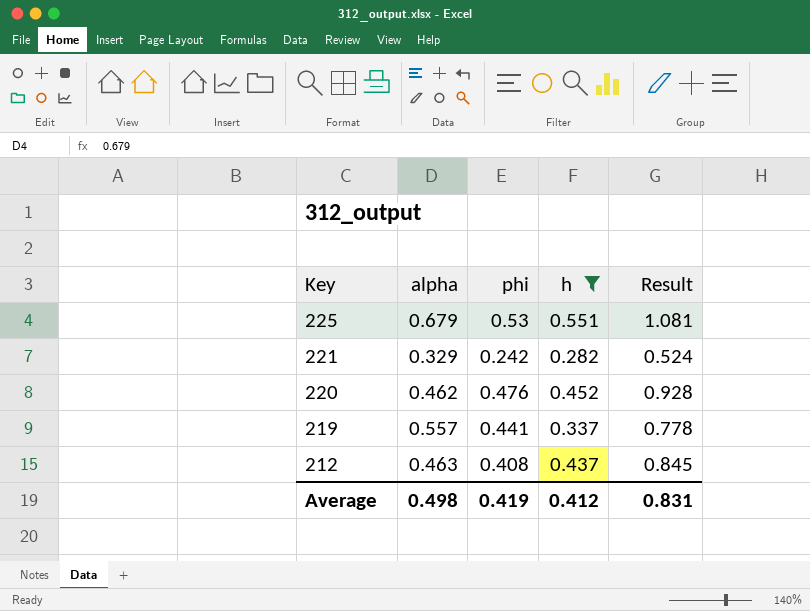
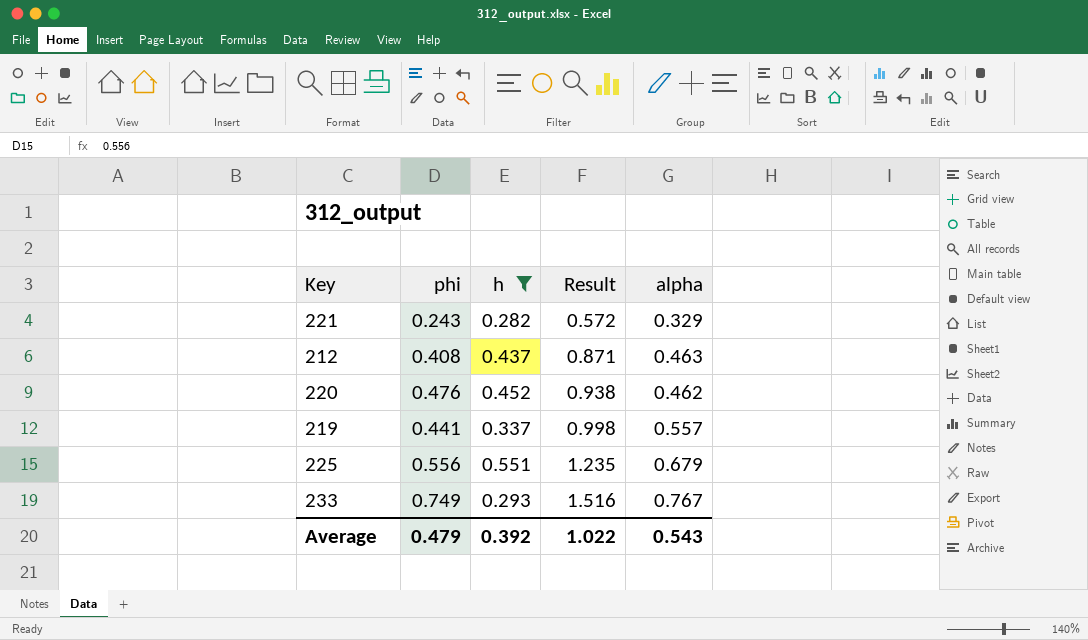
row order: Key descending -> Result ascending
column Result | formula: [phi] + [h] -> [phi] + [alpha]
column alpha | position: 2 -> 5
221 | phi: 0.242 -> 0.243
225 | phi: 0.53 -> 0.556
row 233: none -> 0.749 | 0.293 | 1.516 | 0.767
Average | phi: 0.419 -> 0.479
Average | h: 0.412 -> 0.392
Average | Result: 0.831 -> 1.022
Average | alpha: 0.498 -> 0.543

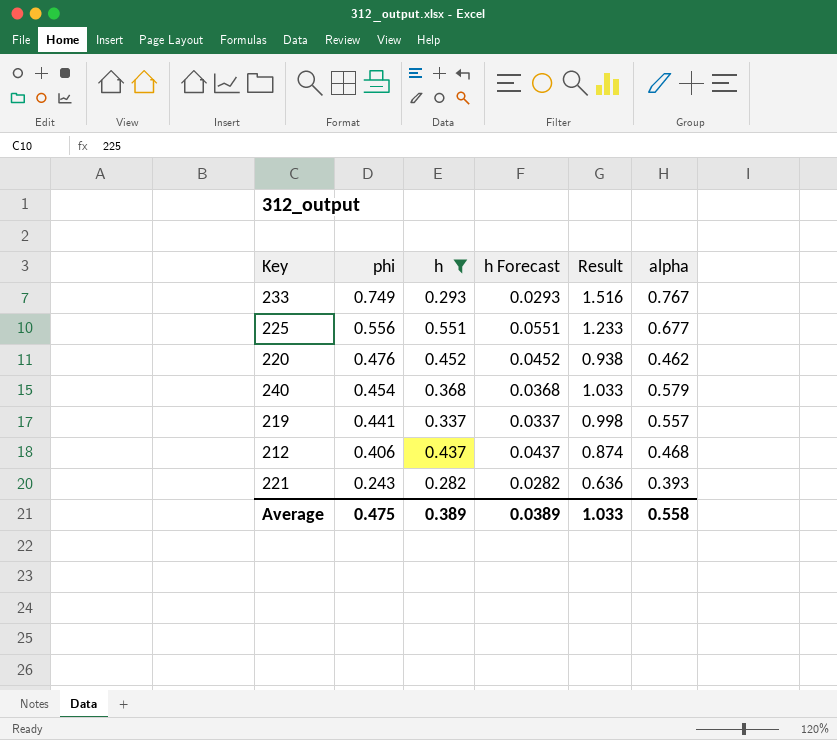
row order: Result ascending -> phi descending
column h Forecast | formula: none -> [h] * 0.1
225 | Result: 1.235 -> 1.233
225 | alpha: 0.679 -> 0.677
row 240: none -> 0.454 | 0.368 | 0.0368 | 1.033 | 0.579
212 | phi: 0.408 -> 0.406
212 | Result: 0.871 -> 0.874
212 | alpha: 0.463 -> 0.468
221 | Result: 0.572 -> 0.636
221 | alpha: 0.329 -> 0.393
Average | phi: 0.479 -> 0.475
Average | h: 0.392 -> 0.389
Average | Result: 1.022 -> 1.033
Average | alpha: 0.543 -> 0.558

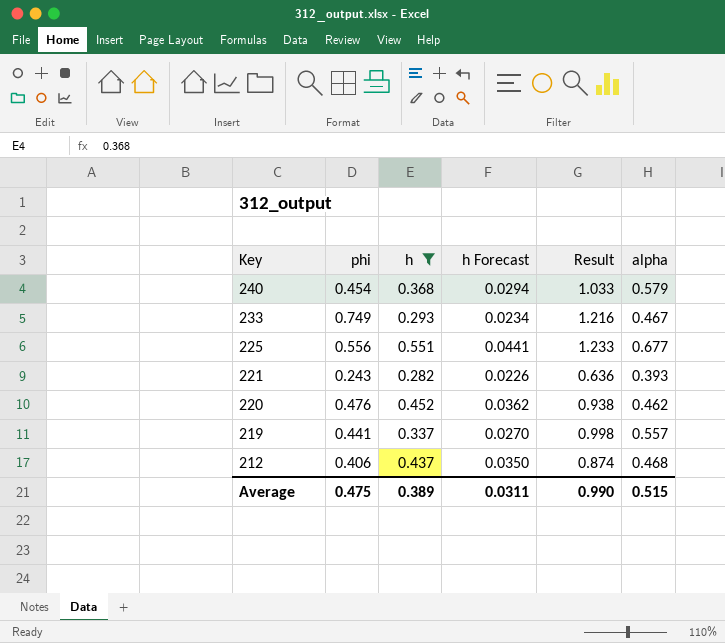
row order: phi descending -> Key descending
column h Forecast | formula: [h] * 0.1 -> [h] * 0.08
233 | Result: 1.516 -> 1.216
233 | alpha: 0.767 -> 0.467
Average | h Forecast: 0.0389 -> 0.0311
Average | Result: 1.033 -> 0.990
Average | alpha: 0.558 -> 0.515

